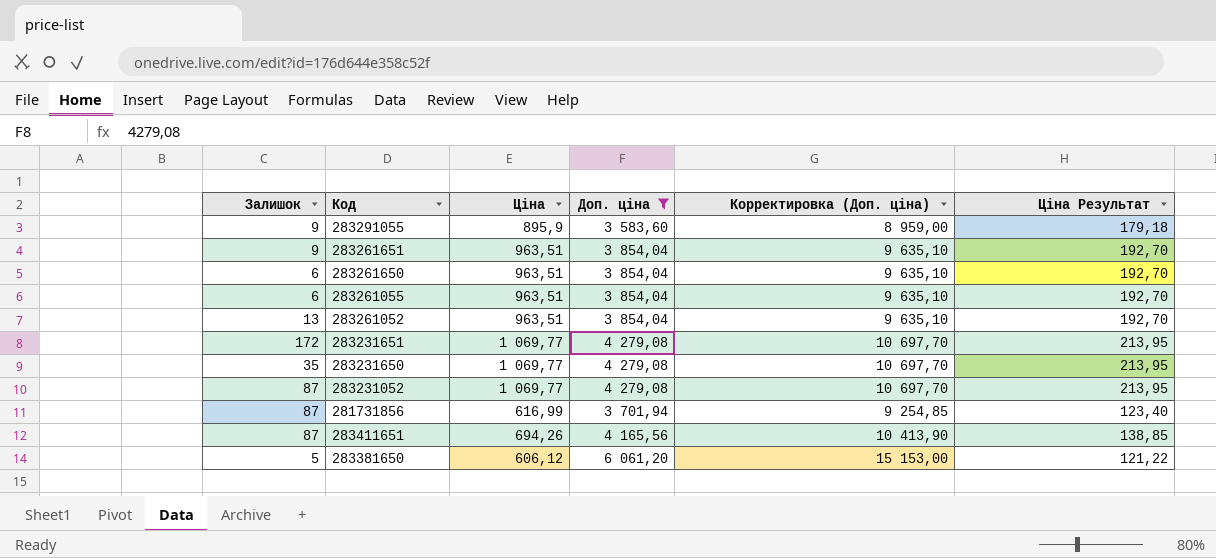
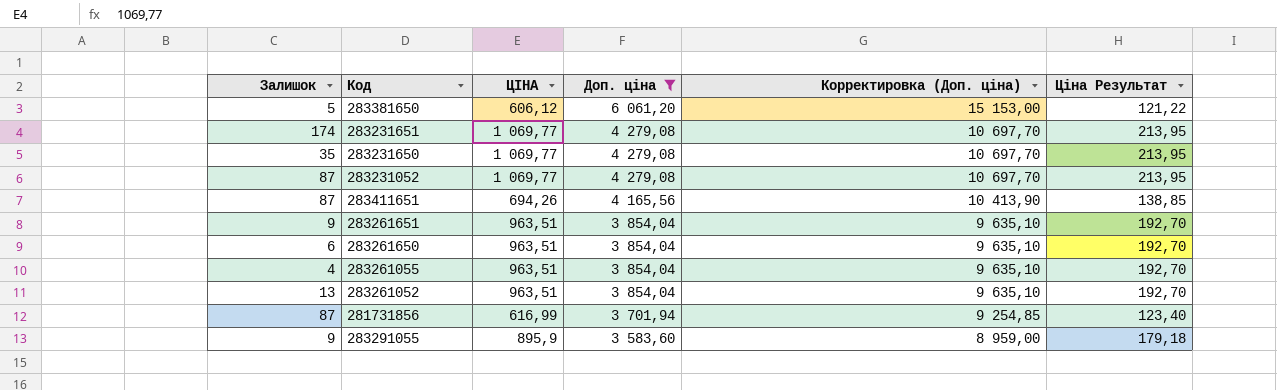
row order: none -> Доп. ціна descending
column name: Ціна -> ЦІНА
283231651 | Залишок: 172 -> 174
283261055 | Залишок: 6 -> 4

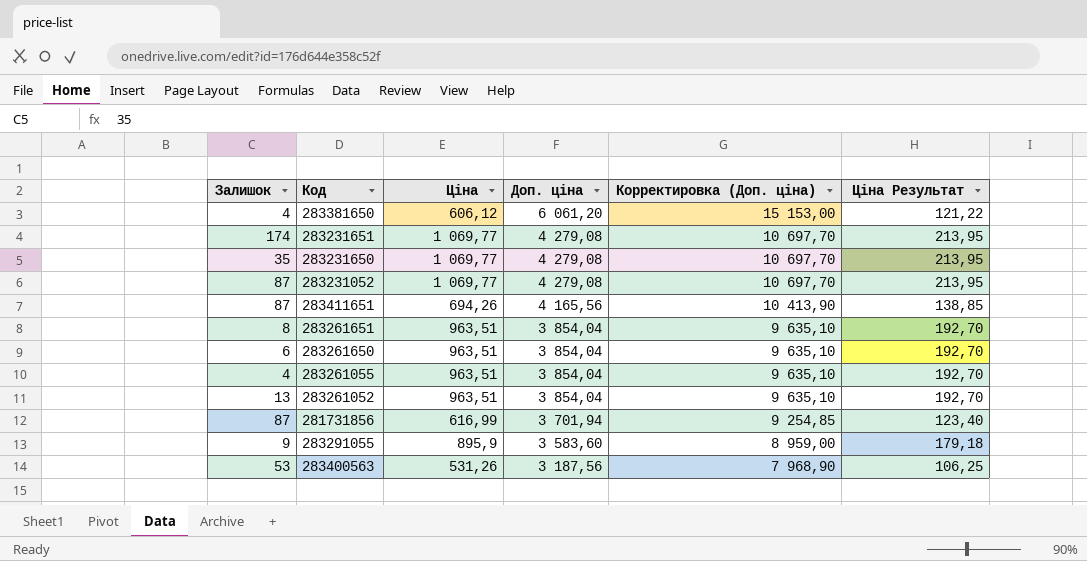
filter: Доп. ціна != 3 187,56 -> none
column name: ЦІНА -> Ціна
283381650 | Залишок: 5 -> 4
283261651 | Залишок: 9 -> 8

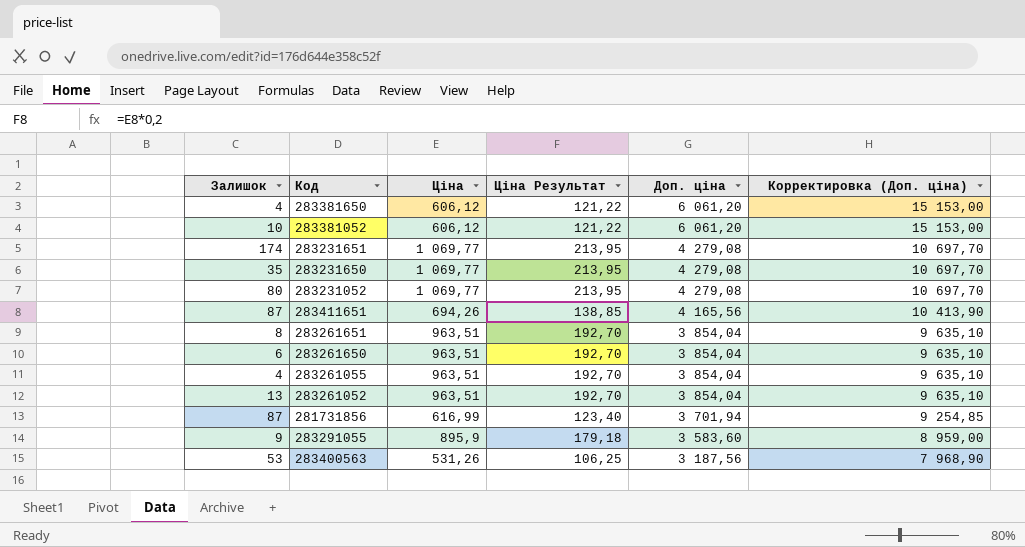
column Ціна Результат | position: 6 -> 4
row 283381052: none -> 10 | 606,12 | 121,22 | 6 061,20 | 15 153,00
283231052 | Залишок: 87 -> 80

